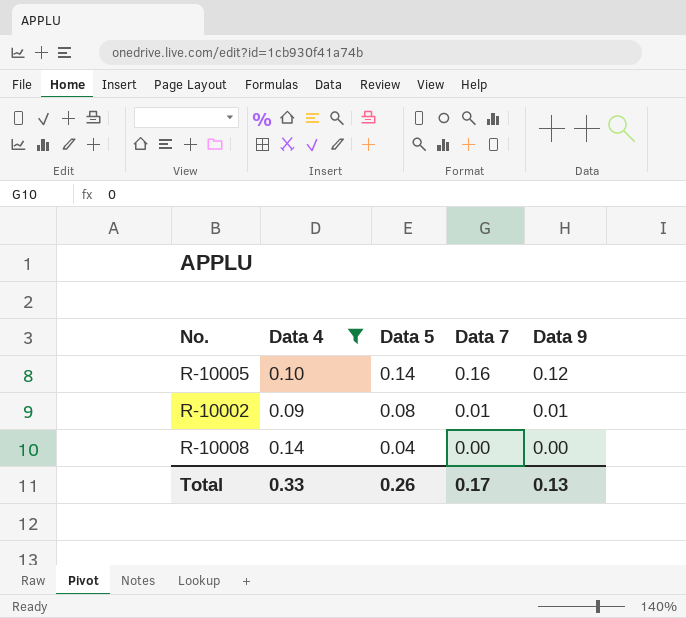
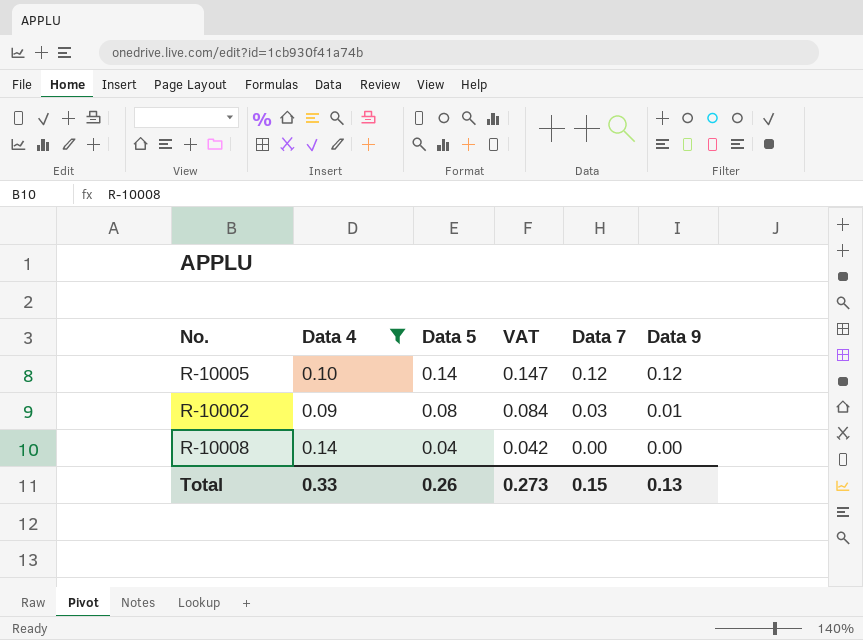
column VAT | formula: none -> [Data 5] * 1.05
R-10005 | Data 7: 0.16 -> 0.12
R-10002 | Data 7: 0.01 -> 0.03
Total | Data 7: 0.17 -> 0.15

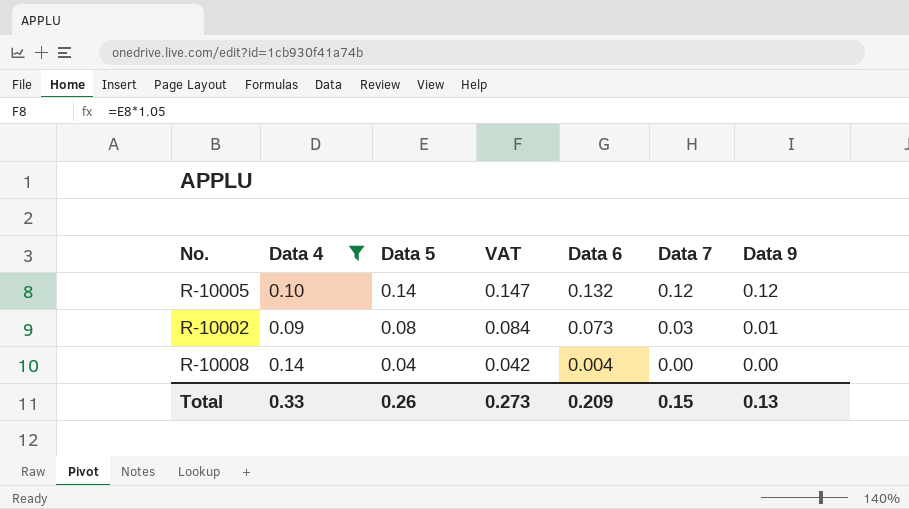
column Data 6 | position: none -> 5

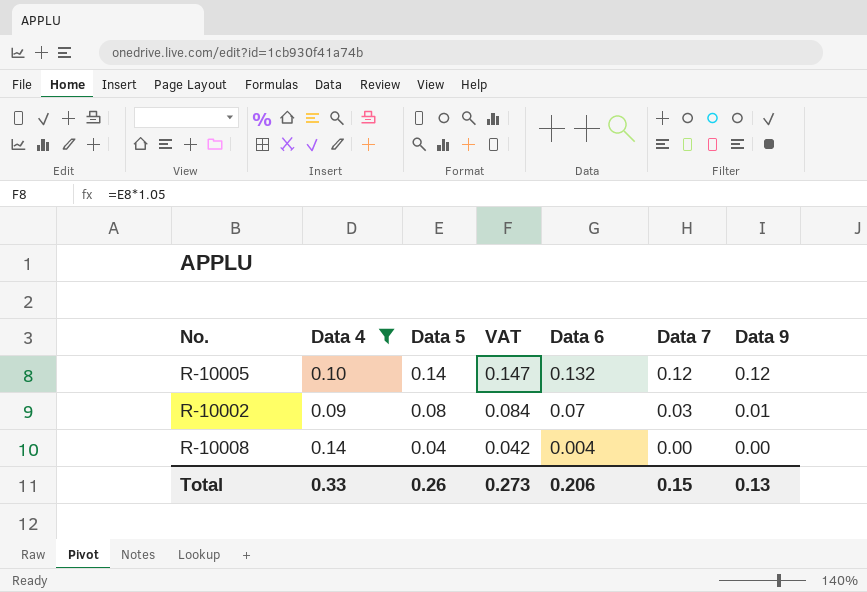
R-10002 | Data 6: 0.073 -> 0.07
Total | Data 6: 0.209 -> 0.206

